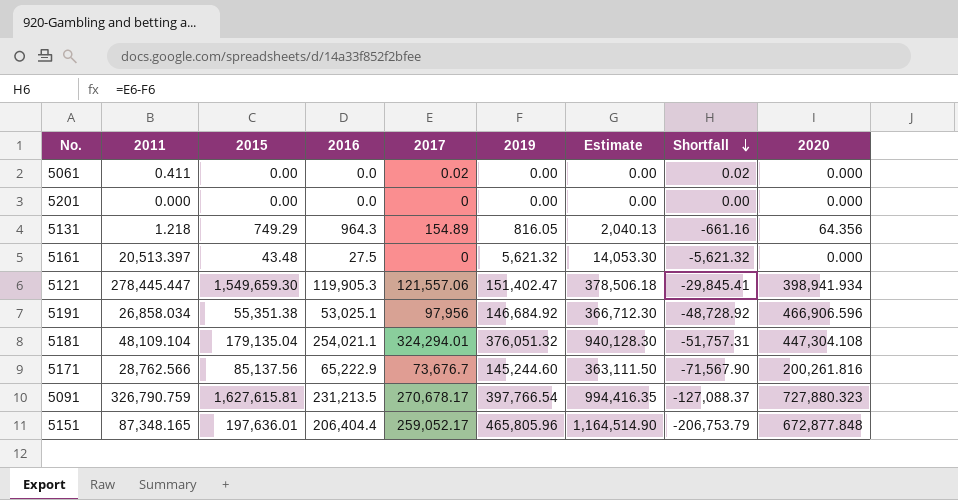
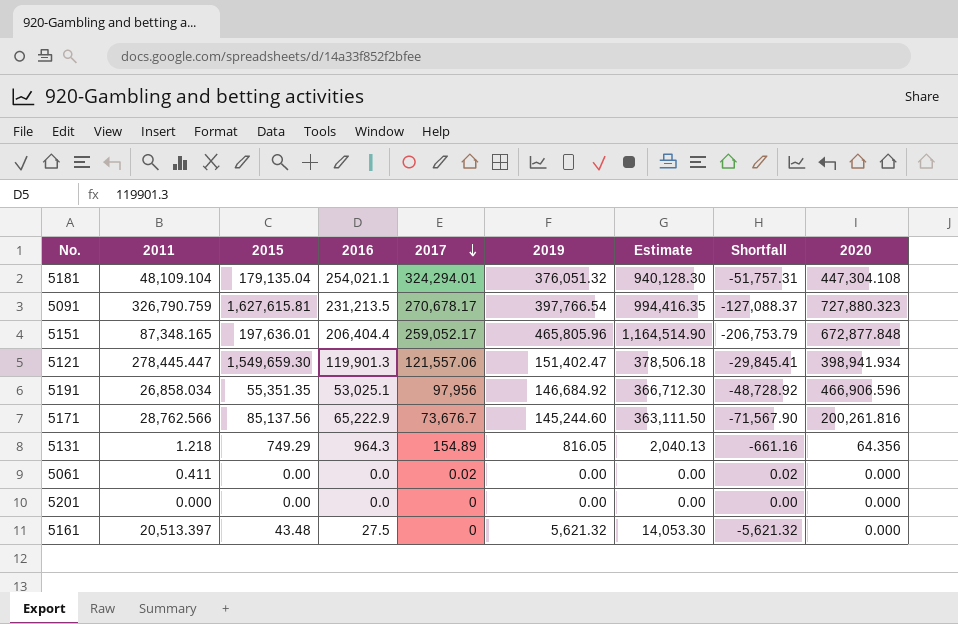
row order: Shortfall descending -> 2017 descending
5121 | 2016: 119,905.3 -> 119,901.3
5191 | 2015: 55,351.38 -> 55,351.35

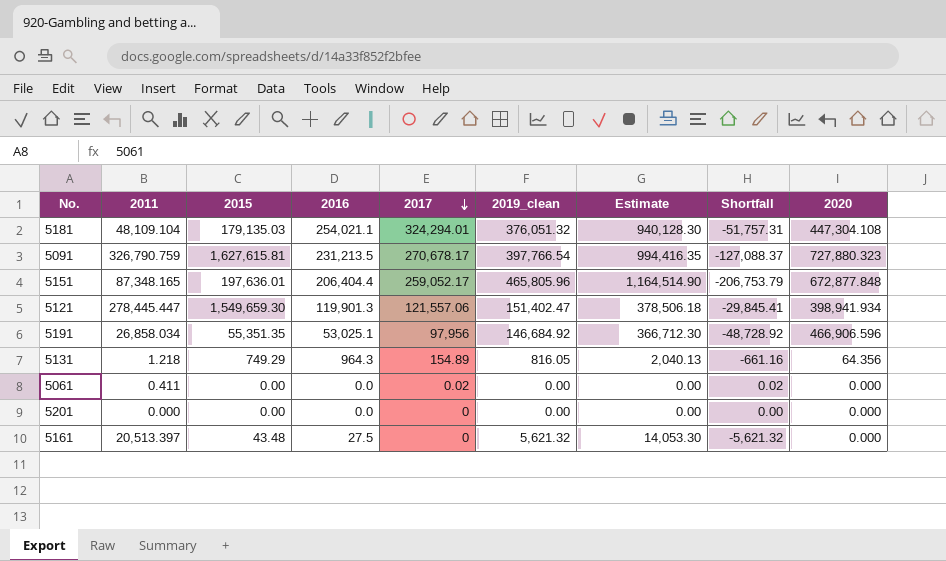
column name: 2019 -> 2019_clean
row 5171: 28,762.566 | 85,137.56 | 65,222.9 | 73,676.7 | 145,244.60 | 363,111.50 | -71,567.90 | 200,261.816 -> none
5181 | 2015: 179,135.04 -> 179,135.03

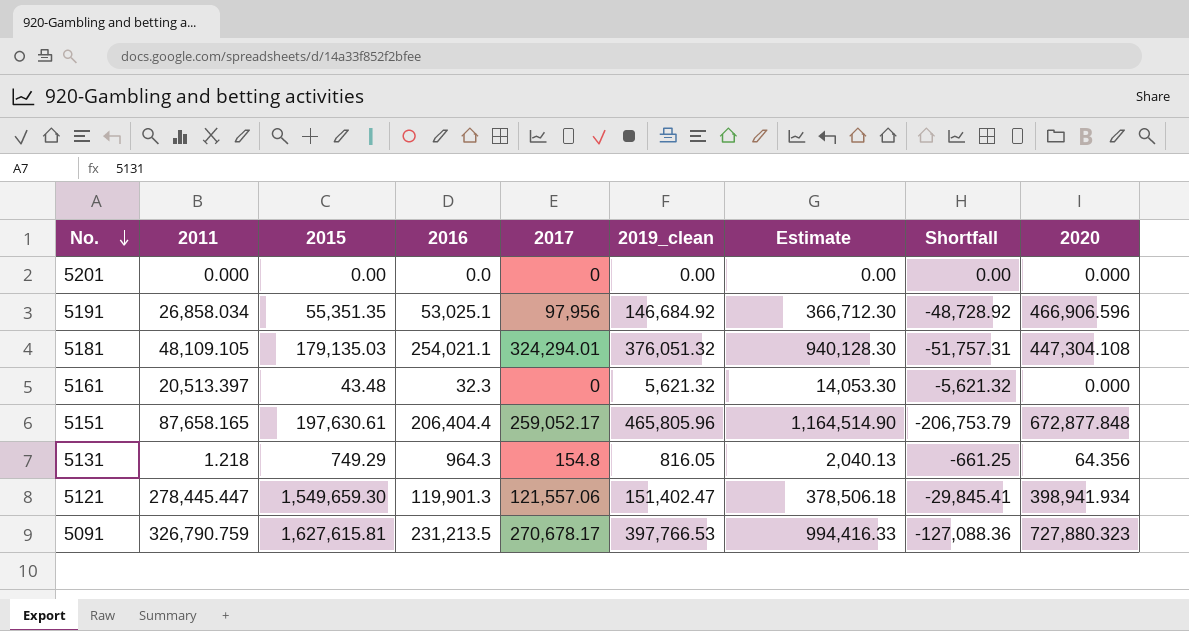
row order: 2017 descending -> No. descending
row 5061: 0.411 | 0.00 | 0.0 | 0.02 | 0.00 | 0.00 | 0.02 | 0.000 -> none
5181 | 2011: 48,109.104 -> 48,109.105
5161 | 2016: 27.5 -> 32.3
5151 | 2011: 87,348.165 -> 87,658.165
5151 | 2015: 197,636.01 -> 197,630.61
5131 | 2017: 154.89 -> 154.8
5131 | Shortfall: -661.16 -> -661.25
5091 | 2019_clean: 397,766.54 -> 397,766.53
5091 | Estimate: 994,416.35 -> 994,416.33
5091 | Shortfall: -127,088.37 -> -127,088.36

